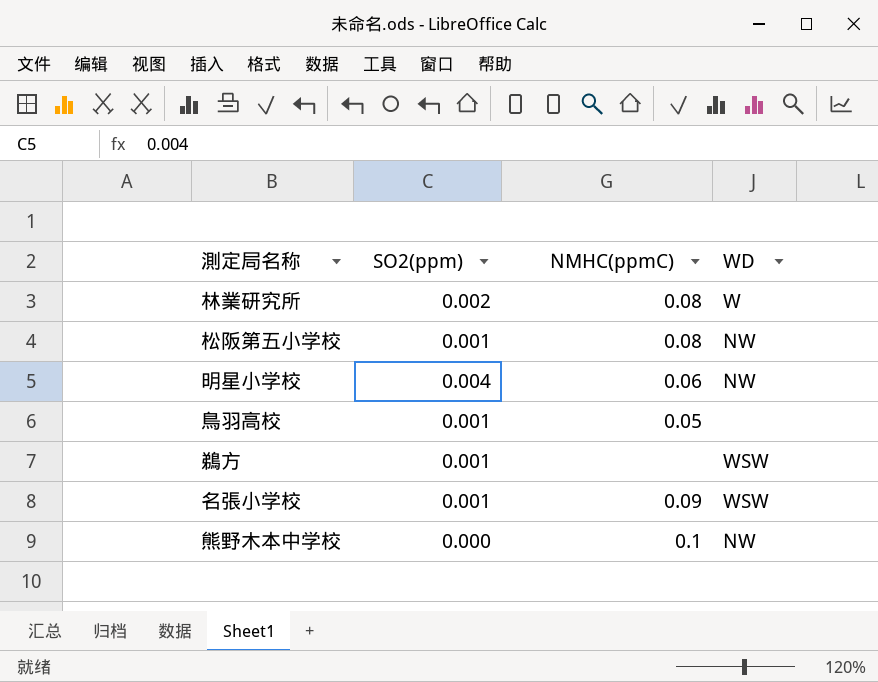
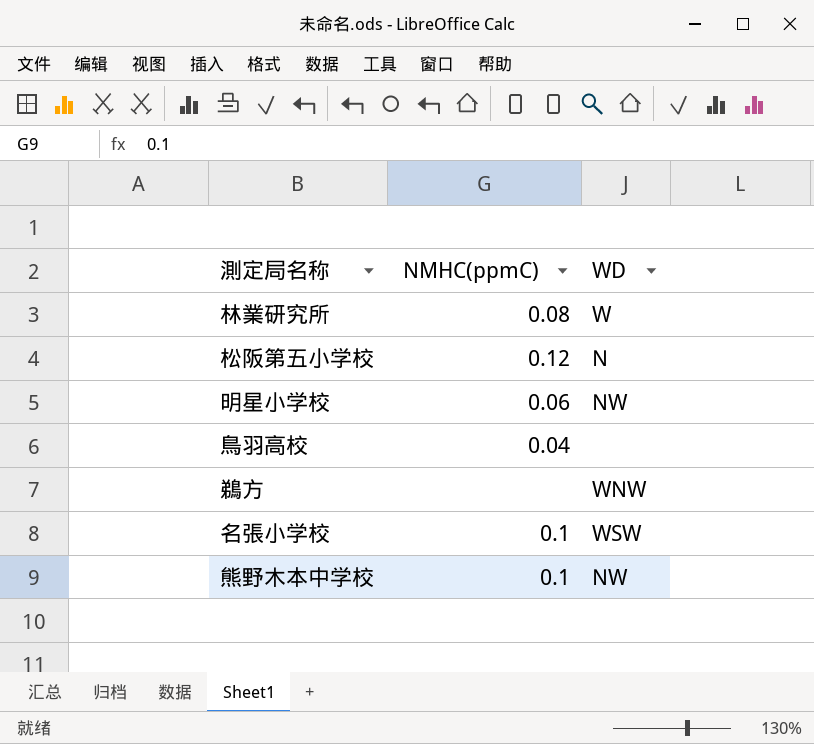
column SO2(ppm) | position: 2 -> none
松阪第五小学校 | NMHC(ppmC): 0.08 -> 0.12
松阪第五小学校 | WD: NW -> N
鳥羽高校 | NMHC(ppmC): 0.05 -> 0.04
鵜方 | WD: WSW -> WNW
名張小学校 | NMHC(ppmC): 0.09 -> 0.1

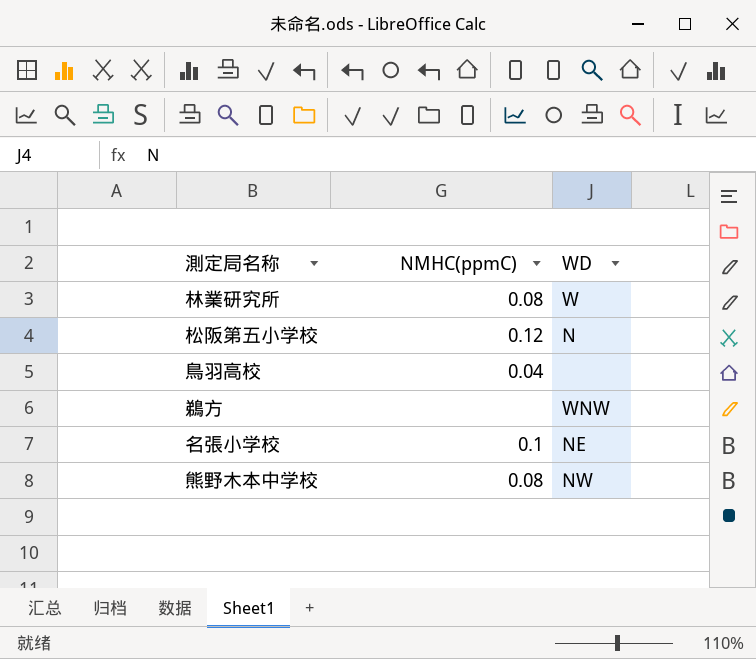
row 明星小学校: 0.06 | NW -> none
名張小学校 | WD: WSW -> NE
熊野木本中学校 | NMHC(ppmC): 0.1 -> 0.08

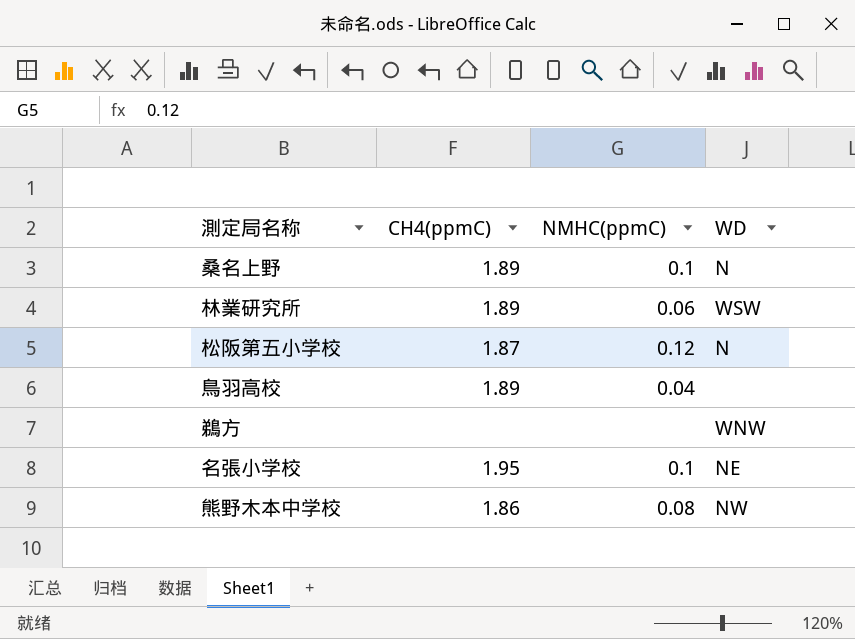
column CH4(ppmC) | position: none -> 2
row 桑名上野: none -> 1.89 | 0.1 | N
林業研究所 | NMHC(ppmC): 0.08 -> 0.06
林業研究所 | WD: W -> WSW

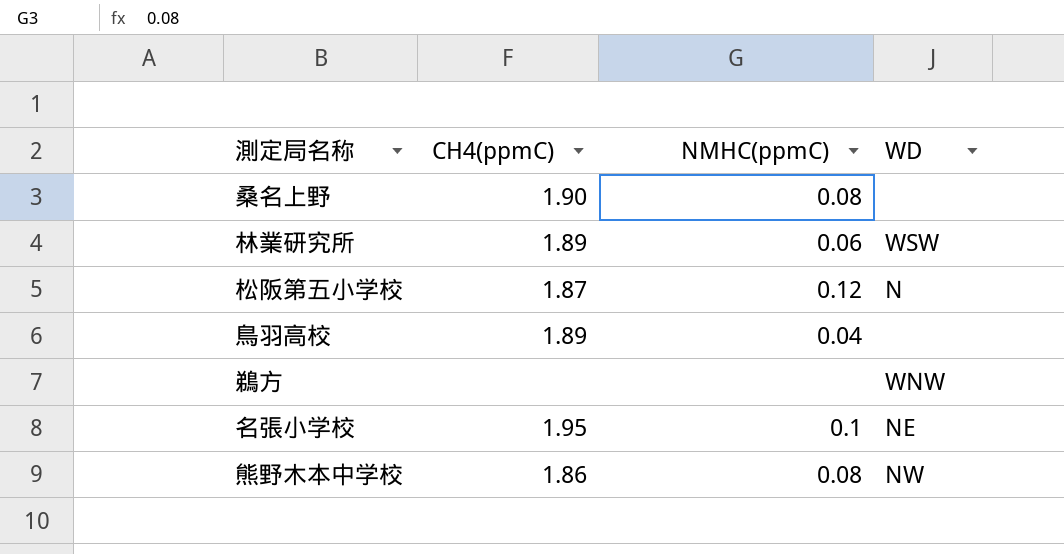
桑名上野 | CH4(ppmC): 1.89 -> 1.90
桑名上野 | NMHC(ppmC): 0.1 -> 0.08
桑名上野 | WD: N -> none

